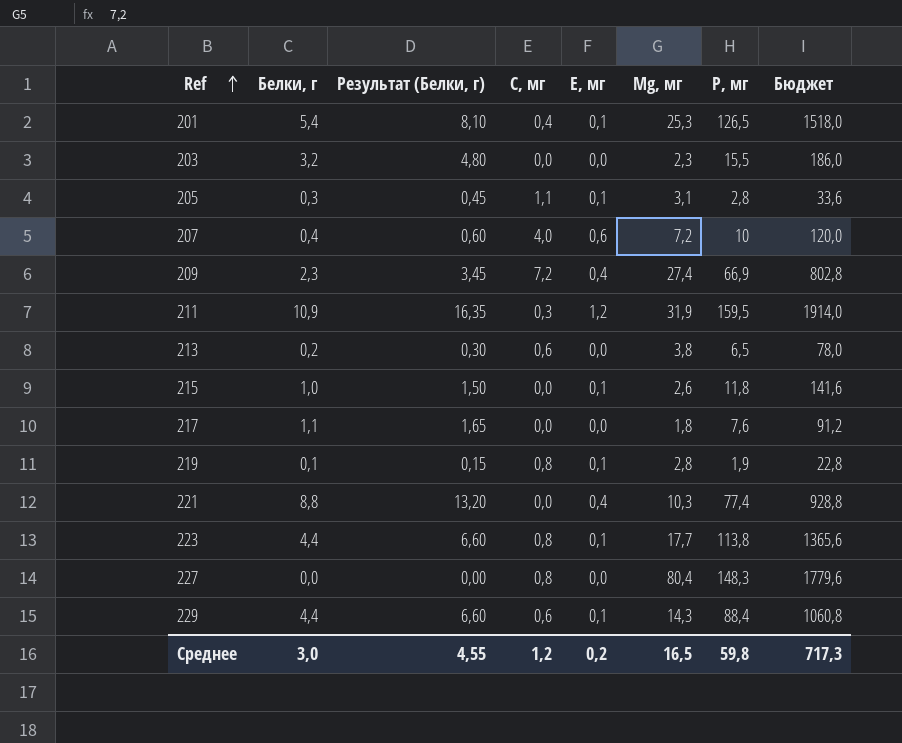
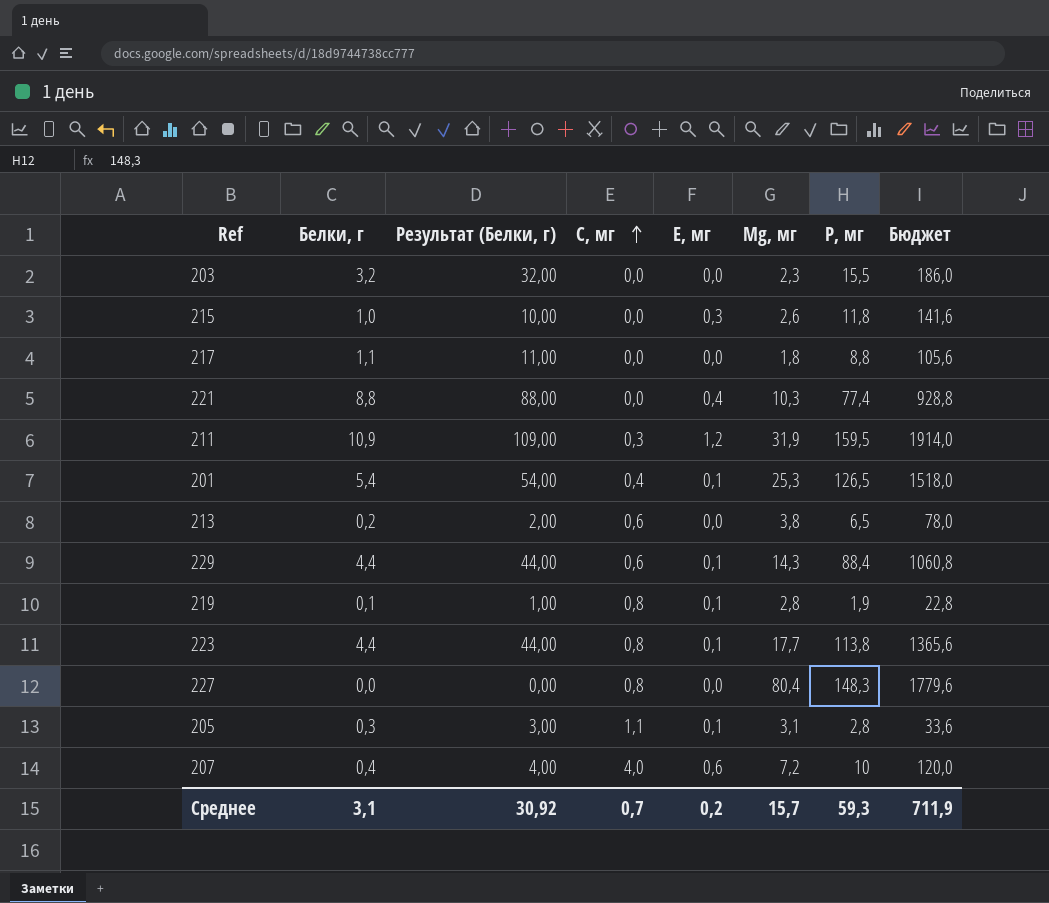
row order: Ref ascending -> С, мг ascending
column Результат (Белки, г) | formula: [Белки, г] * 1,5 -> [Белки, г] * 10
row 209: 2,3 | 3,45 | 7,2 | 0,4 | 27,4 | 66,9 | 802,8 -> none
215 | E, мг: 0,1 -> 0,3
217 | Р, мг: 7,6 -> 8,8
217 | Бюджет: 91,2 -> 105,6
Среднее | Белки, г: 3,0 -> 3,1
Среднее | Результат (Белки, г): 4,55 -> 30,92
Среднее | С, мг: 1,2 -> 0,7
Среднее | Mg, мг: 16,5 -> 15,7
Среднее | Р, мг: 59,8 -> 59,3
Среднее | Бюджет: 717,3 -> 711,9

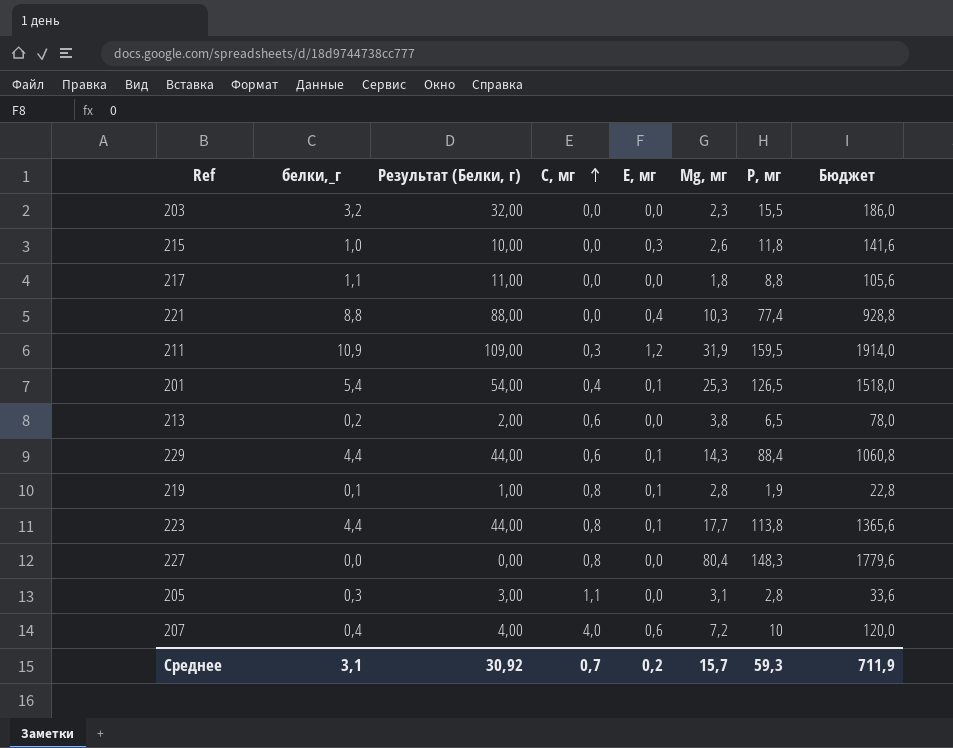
column name: Белки, г -> белки,_г
205 | E, мг: 0,1 -> 0,0

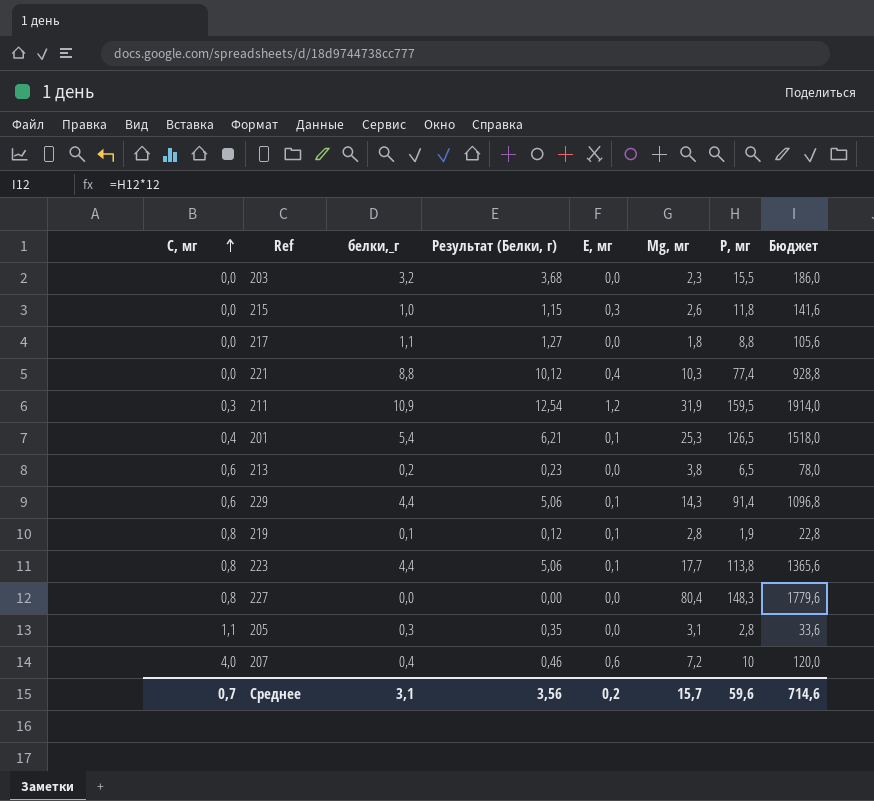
column С, мг | position: 4 -> 1
column Результат (Белки, г) | formula: [белки,_г] * 10 -> [белки,_г] * 1,15
229 | Р, мг: 88,4 -> 91,4
229 | Бюджет: 1060,8 -> 1096,8
Среднее | Результат (Белки, г): 30,92 -> 3,56
Среднее | Р, мг: 59,3 -> 59,6
Среднее | Бюджет: 711,9 -> 714,6

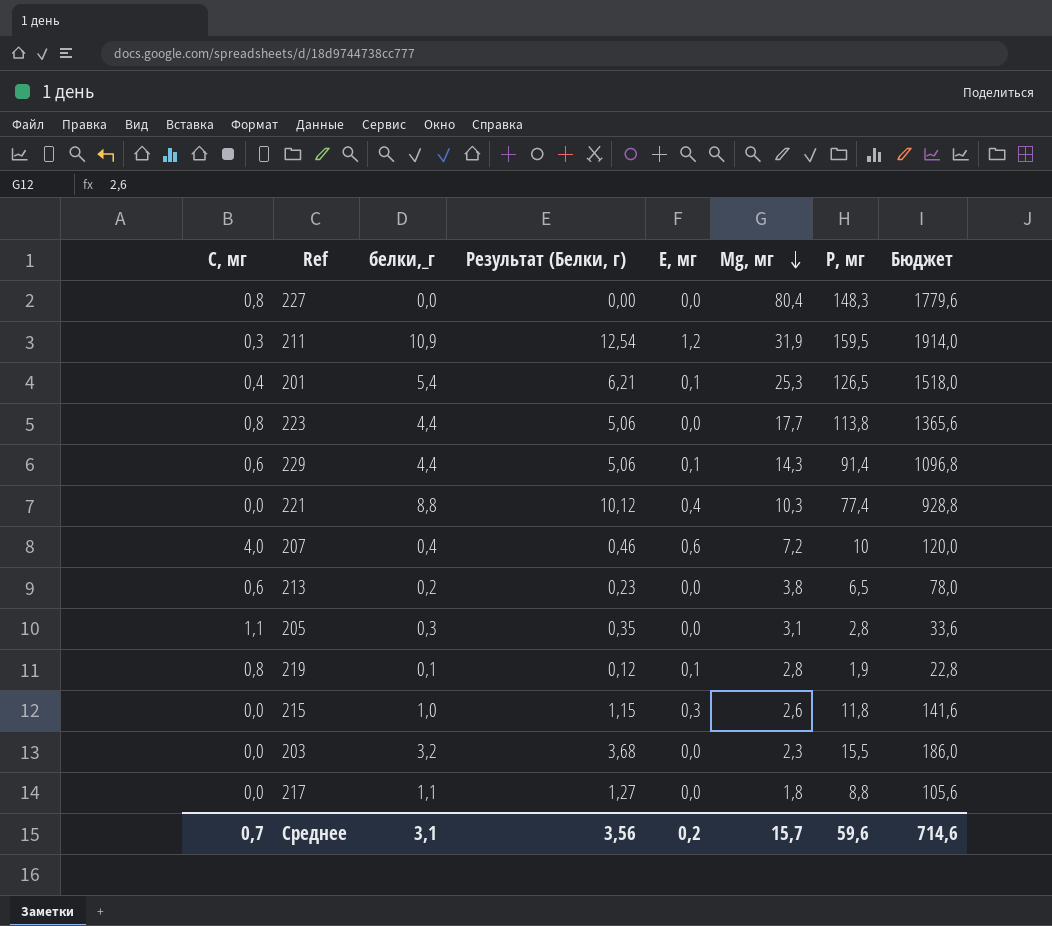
row order: С, мг ascending -> Mg, мг descending
223 | E, мг: 0,1 -> 0,0

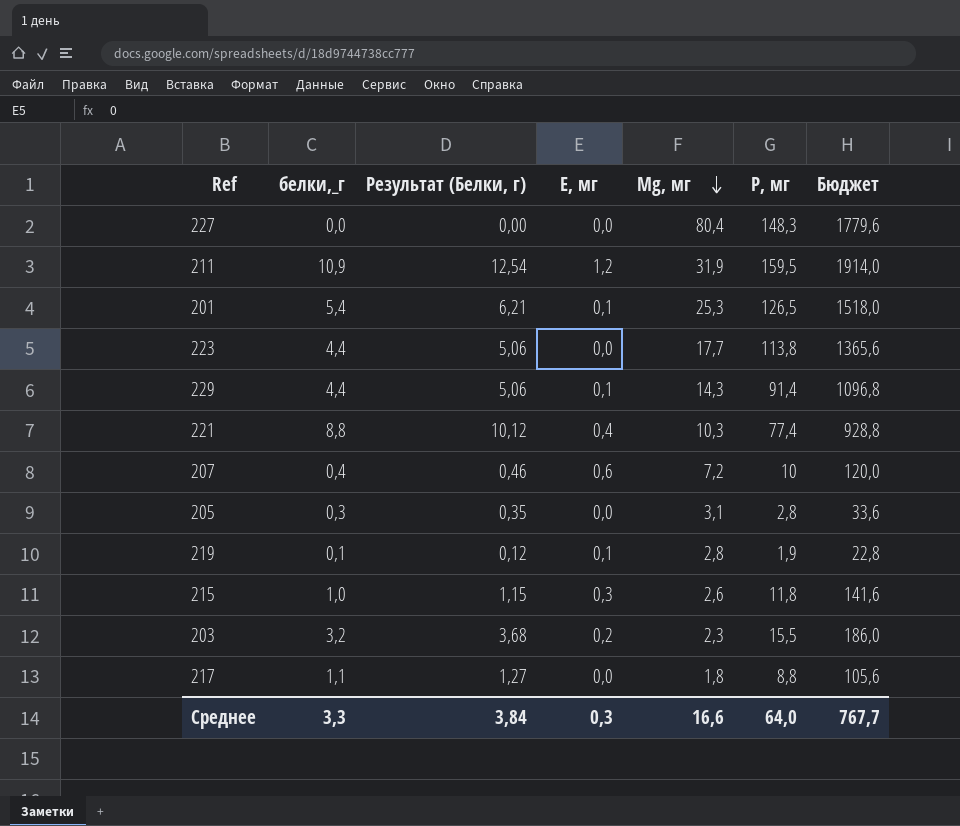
column С, мг | position: 1 -> none
row 213: 0,6 | 0,2 | 0,23 | 0,0 | 3,8 | 6,5 | 78,0 -> none
203 | E, мг: 0,0 -> 0,2
Среднее | белки,_г: 3,1 -> 3,3
Среднее | Результат (Белки, г): 3,56 -> 3,84
Среднее | E, мг: 0,2 -> 0,3
Среднее | Mg, мг: 15,7 -> 16,6
Среднее | Р, мг: 59,6 -> 64,0
Среднее | Бюджет: 714,6 -> 767,7

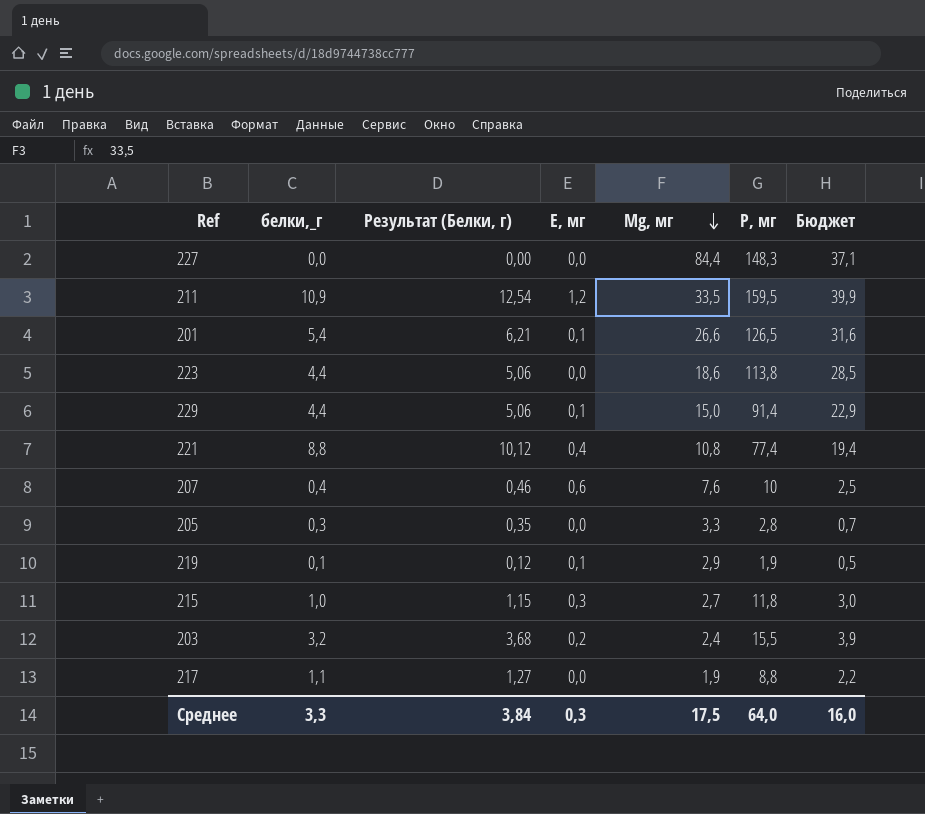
column Бюджет | formula: [Р, мг] * 12 -> [Р, мг] * 0,25
227 | Mg, мг: 80,4 -> 84,4
211 | Mg, мг: 31,9 -> 33,5
201 | Mg, мг: 25,3 -> 26,6
223 | Mg, мг: 17,7 -> 18,6
229 | Mg, мг: 14,3 -> 15,0
221 | Mg, мг: 10,3 -> 10,8
207 | Mg, мг: 7,2 -> 7,6
205 | Mg, мг: 3,1 -> 3,3
219 | Mg, мг: 2,8 -> 2,9
215 | Mg, мг: 2,6 -> 2,7
203 | Mg, мг: 2,3 -> 2,4
217 | Mg, мг: 1,8 -> 1,9
Среднее | Mg, мг: 16,6 -> 17,5
Среднее | Бюджет: 767,7 -> 16,0

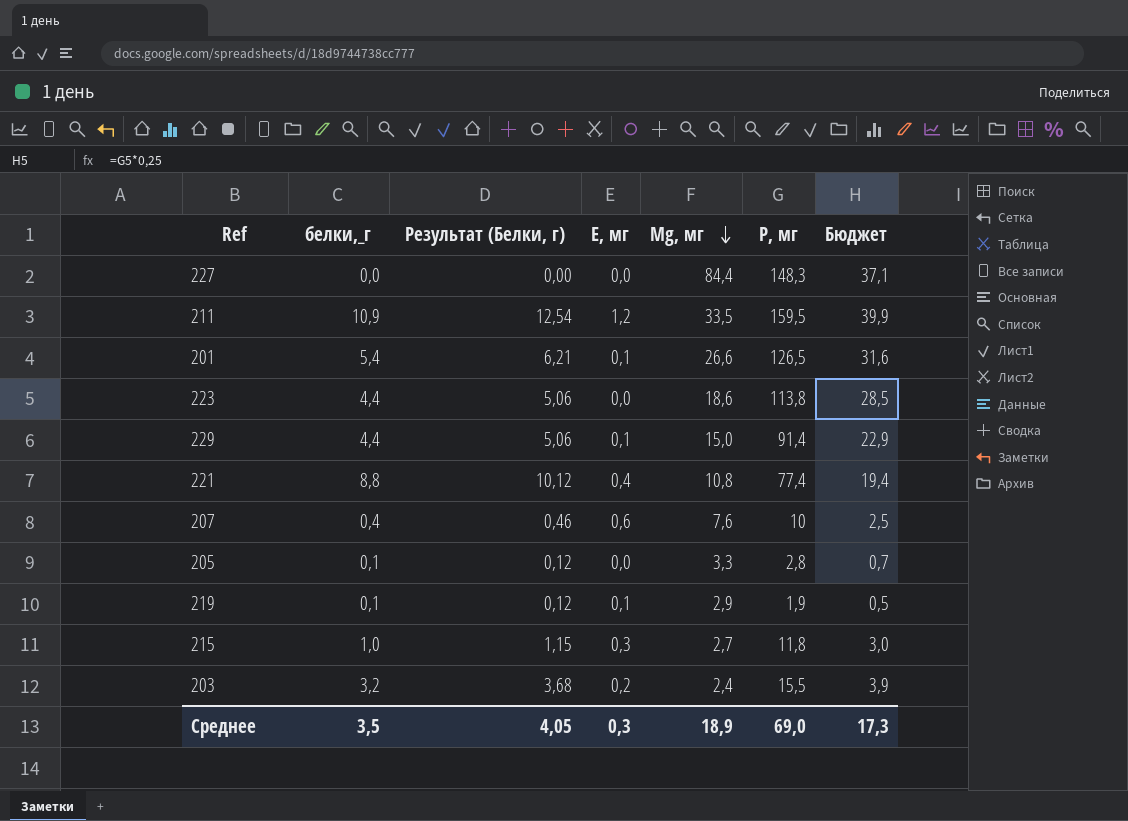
row 217: 1,1 | 1,27 | 0,0 | 1,9 | 8,8 | 2,2 -> none
205 | белки,_г: 0,3 -> 0,1
205 | Результат (Белки, г): 0,35 -> 0,12
Среднее | белки,_г: 3,3 -> 3,5
Среднее | Результат (Белки, г): 3,84 -> 4,05
Среднее | Mg, мг: 17,5 -> 18,9
Среднее | Р, мг: 64,0 -> 69,0
Среднее | Бюджет: 16,0 -> 17,3

